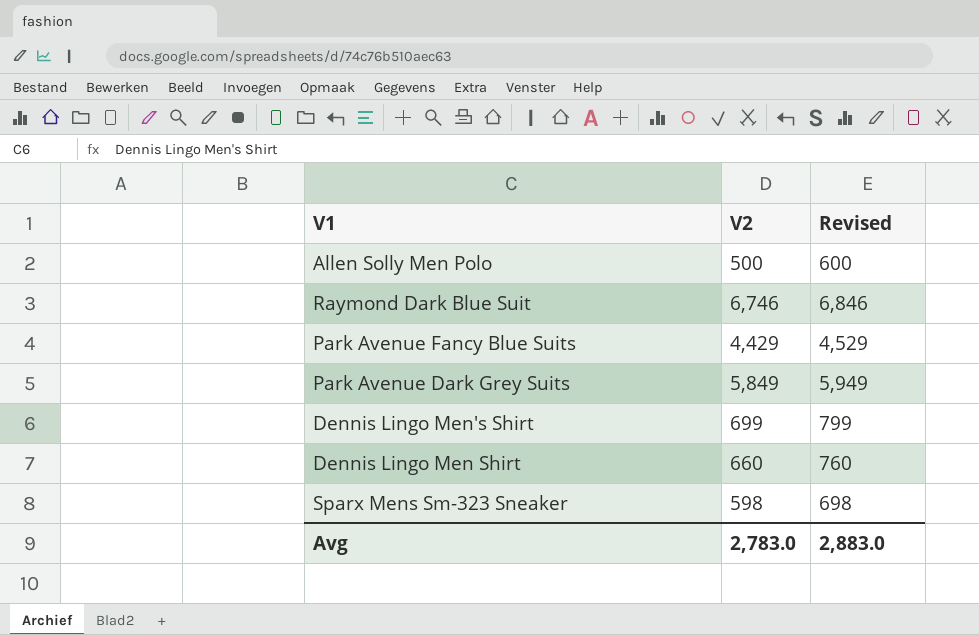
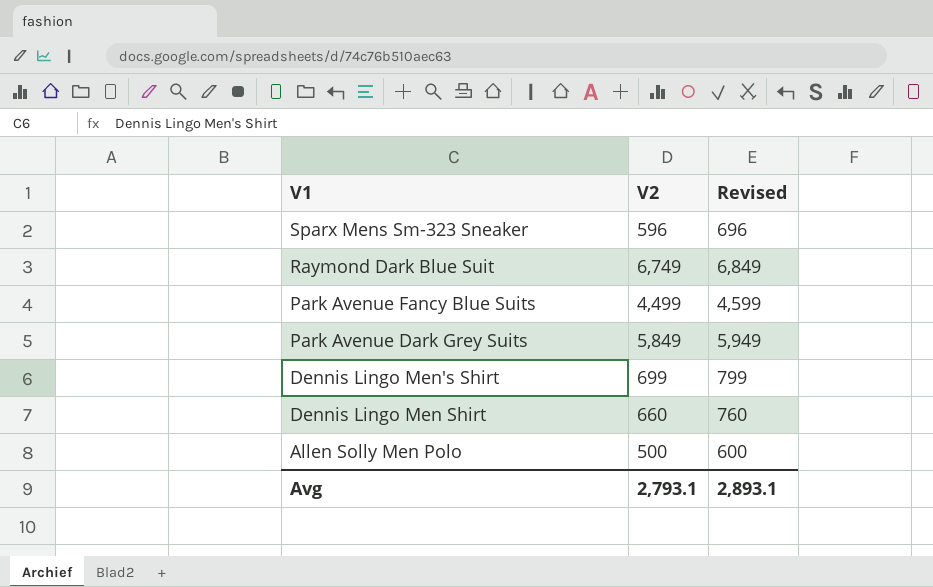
row order: none -> V1 descending
Sparx Mens Sm-323 Sneaker | V2: 598 -> 596
Sparx Mens Sm-323 Sneaker | Revised: 698 -> 696
Raymond Dark Blue Suit | V2: 6,746 -> 6,749
Raymond Dark Blue Suit | Revised: 6,846 -> 6,849
Park Avenue Fancy Blue Suits | V2: 4,429 -> 4,499
Park Avenue Fancy Blue Suits | Revised: 4,529 -> 4,599
Avg | V2: 2,783.0 -> 2,793.1
Avg | Revised: 2,883.0 -> 2,893.1

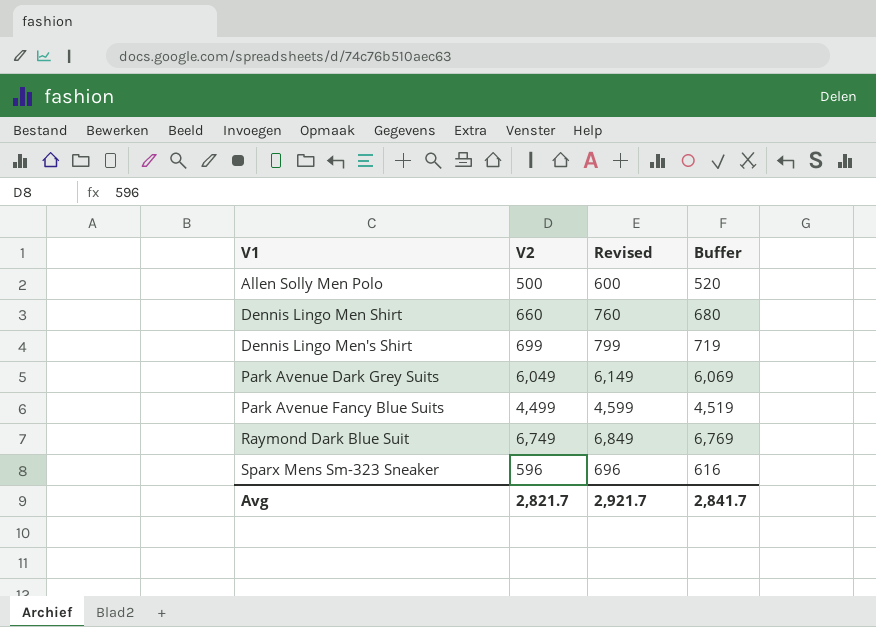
row order: V1 descending -> V1 ascending
column Buffer | formula: none -> [V2] + 20
Park Avenue Dark Grey Suits | V2: 5,849 -> 6,049
Park Avenue Dark Grey Suits | Revised: 5,949 -> 6,149
Avg | V2: 2,793.1 -> 2,821.7
Avg | Revised: 2,893.1 -> 2,921.7

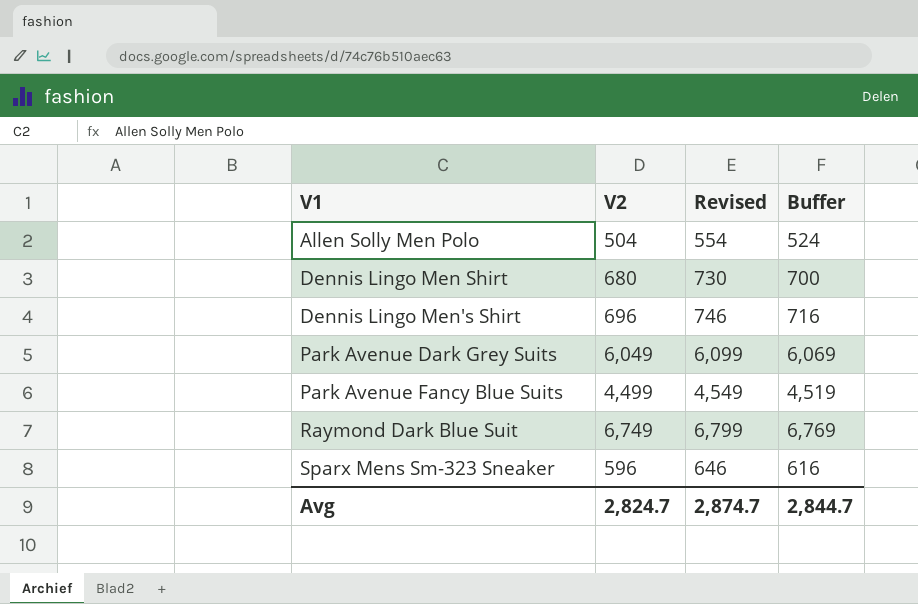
column Revised | formula: [V2] + 100 -> [V2] + 50
Allen Solly Men Polo | V2: 500 -> 504
Allen Solly Men Polo | Buffer: 520 -> 524
Dennis Lingo Men Shirt | V2: 660 -> 680
Dennis Lingo Men Shirt | Buffer: 680 -> 700
Dennis Lingo Men's Shirt | V2: 699 -> 696
Dennis Lingo Men's Shirt | Buffer: 719 -> 716
Avg | V2: 2,821.7 -> 2,824.7
Avg | Revised: 2,921.7 -> 2,874.7
Avg | Buffer: 2,841.7 -> 2,844.7

